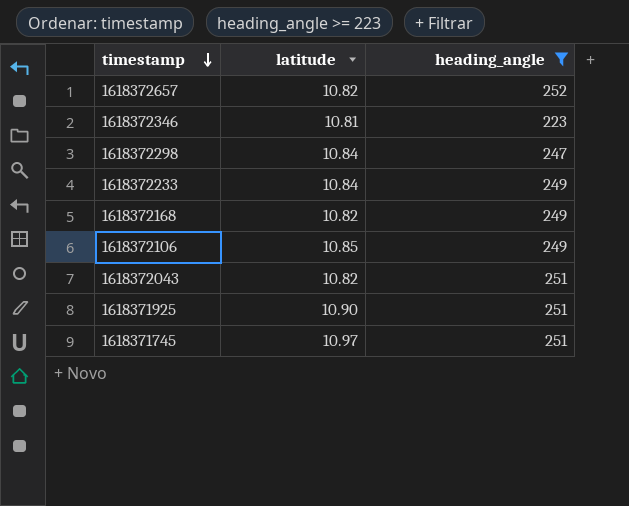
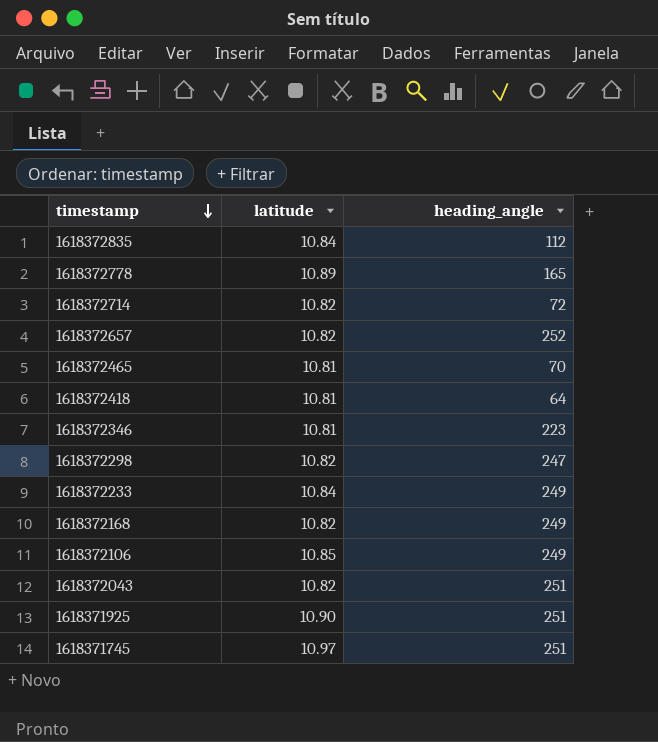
filter: heading_angle >= 223 -> none
1618372298 | latitude: 10.84 -> 10.82

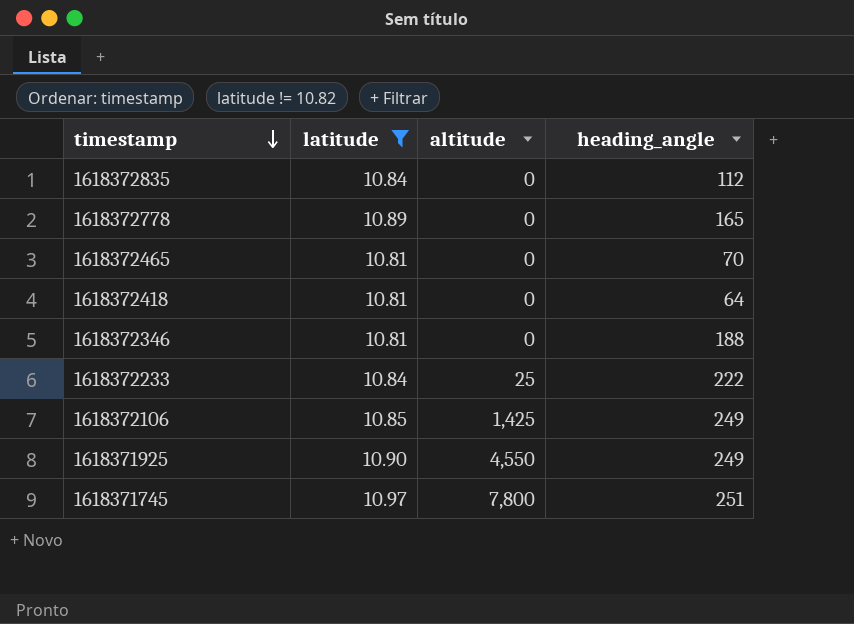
filter: none -> latitude != 10.82
column altitude | position: none -> 3
1618372346 | heading_angle: 223 -> 188
1618372233 | heading_angle: 249 -> 222
1618371925 | heading_angle: 251 -> 249

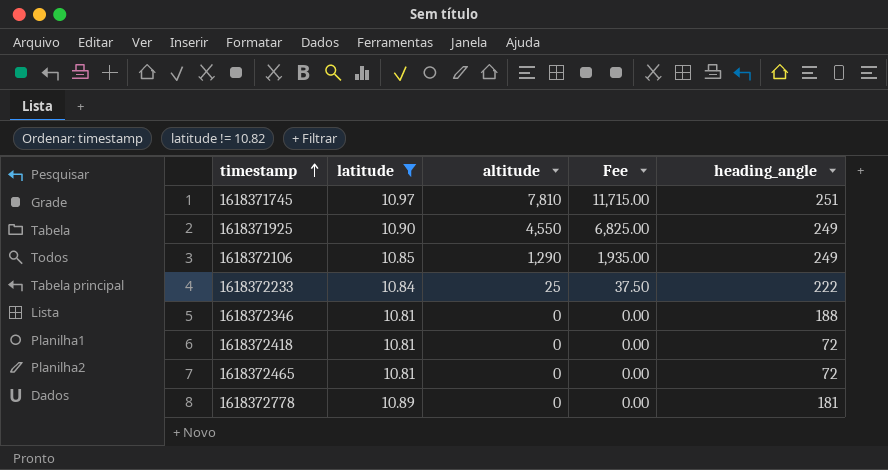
row order: timestamp descending -> timestamp ascending
column Fee | formula: none -> [altitude] * 1.5
row 1618372835: 10.84 | 0 | 112 -> none
1618371745 | altitude: 7,800 -> 7,810
1618372106 | altitude: 1,425 -> 1,290
1618372418 | heading_angle: 64 -> 72
1618372465 | heading_angle: 70 -> 72
1618372778 | heading_angle: 165 -> 181

